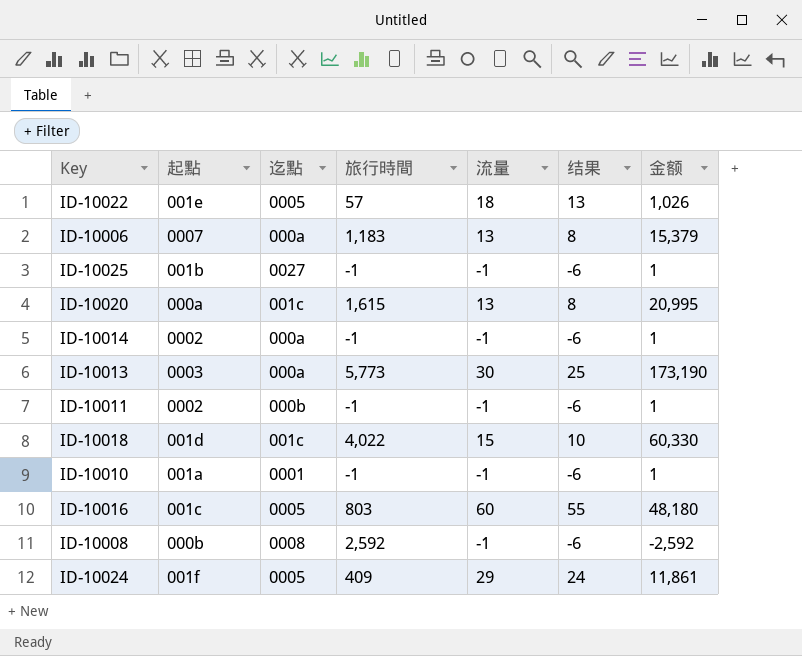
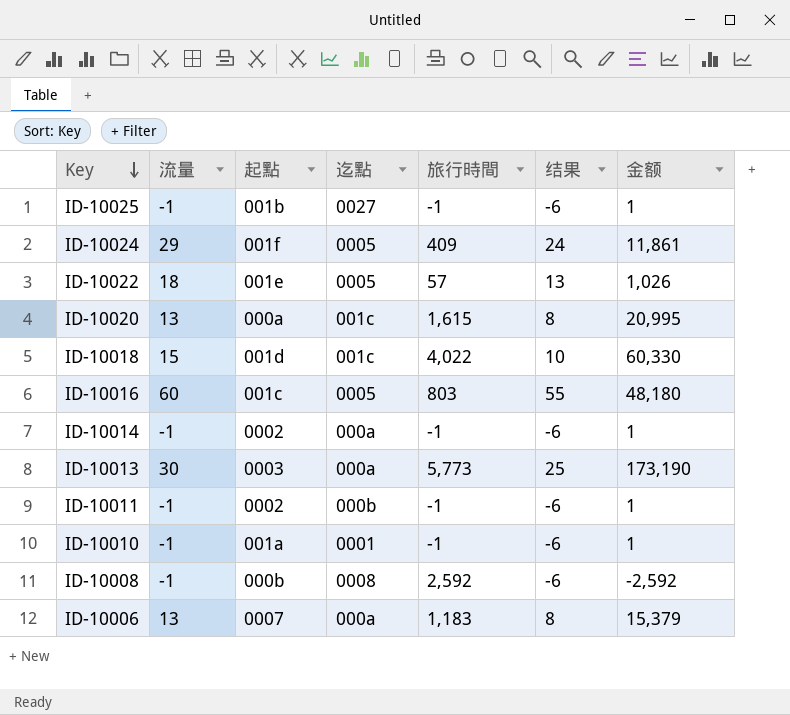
row order: none -> Key descending
column 流量 | position: 5 -> 2

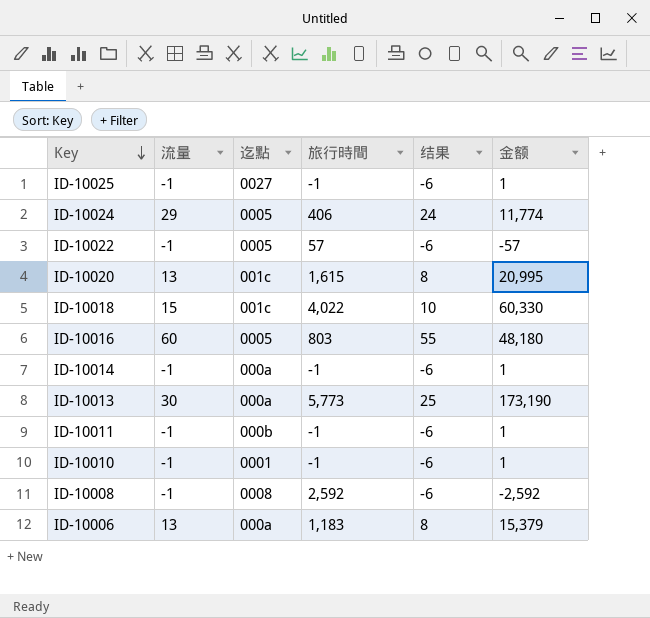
column 起點 | position: 3 -> none
ID-10024 | 旅行時間: 409 -> 406
ID-10024 | 金额: 11,861 -> 11,774
ID-10022 | 流量: 18 -> -1
ID-10022 | 结果: 13 -> -6
ID-10022 | 金额: 1,026 -> -57

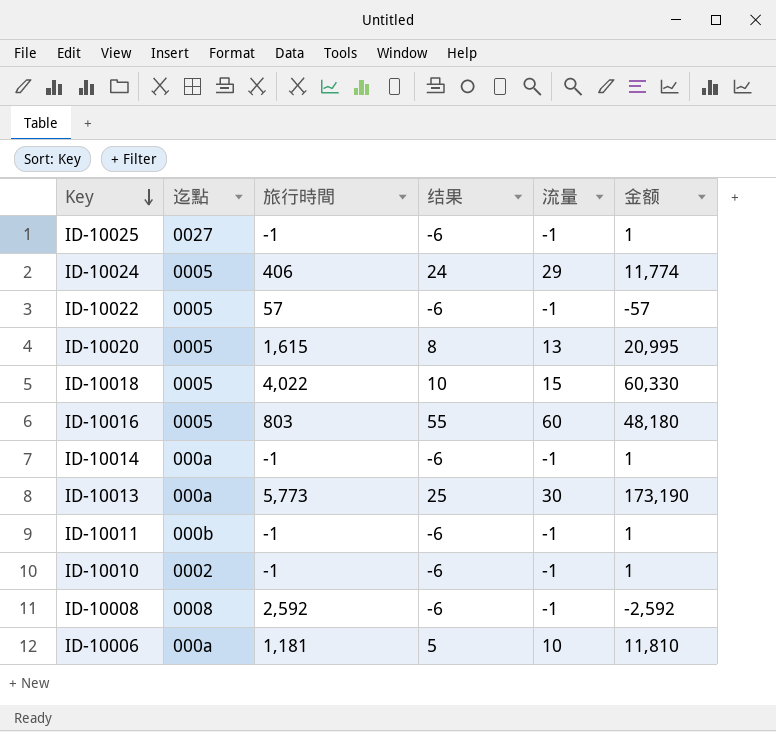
column 流量 | position: 2 -> 5
ID-10020 | 迄點: 001c -> 0005
ID-10018 | 迄點: 001c -> 0005
ID-10010 | 迄點: 0001 -> 0002
ID-10006 | 旅行時間: 1,183 -> 1,181
ID-10006 | 结果: 8 -> 5
ID-10006 | 流量: 13 -> 10
ID-10006 | 金额: 15,379 -> 11,810

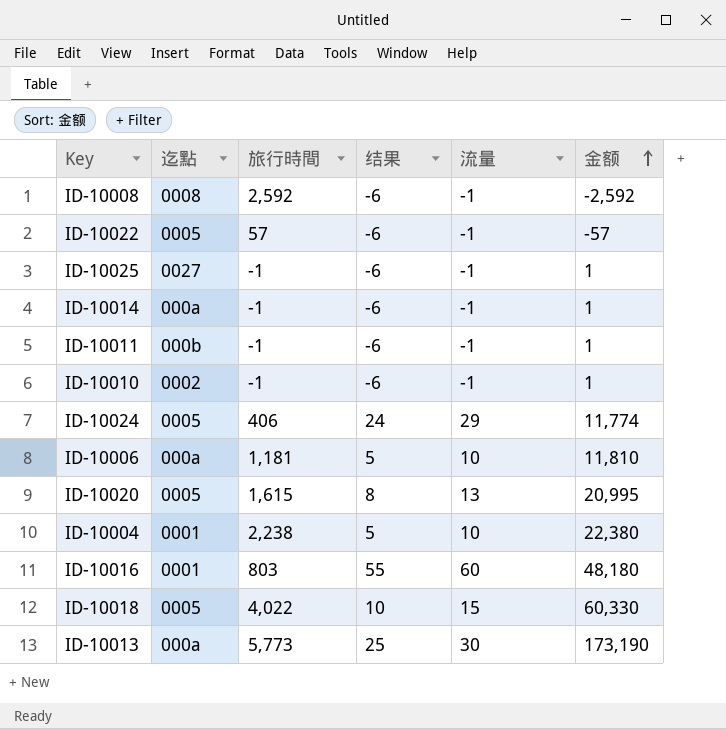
row order: Key descending -> 金额 ascending
row ID-10004: none -> 0001 | 2,238 | 5 | 10 | 22,380
ID-10016 | 迄點: 0005 -> 0001

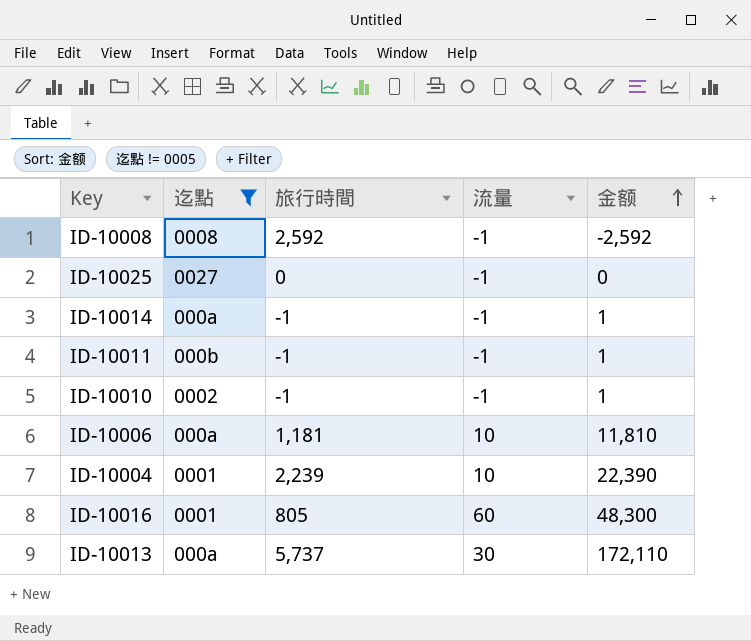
filter: none -> 迄點 != 0005
column 结果 | formula: [流量] - 5 -> none
ID-10025 | 旅行時間: -1 -> 0
ID-10025 | 金额: 1 -> 0
ID-10004 | 旅行時間: 2,238 -> 2,239
ID-10004 | 金额: 22,380 -> 22,390
ID-10016 | 旅行時間: 803 -> 805
ID-10016 | 金额: 48,180 -> 48,300
ID-10013 | 旅行時間: 5,773 -> 5,737
ID-10013 | 金额: 173,190 -> 172,110

